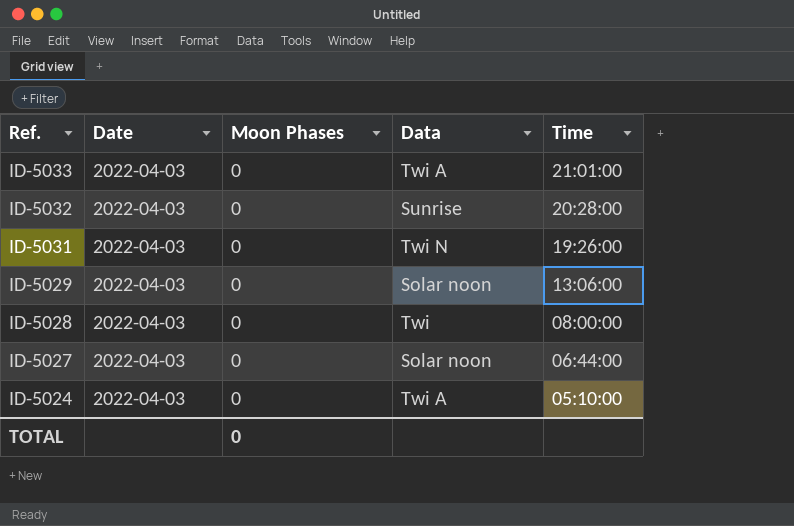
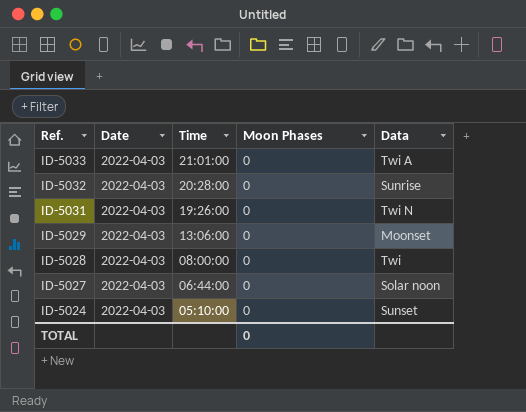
column Time | position: 5 -> 3
ID-5029 | Data: Solar noon -> Moonset
ID-5024 | Data: Twi A -> Sunset

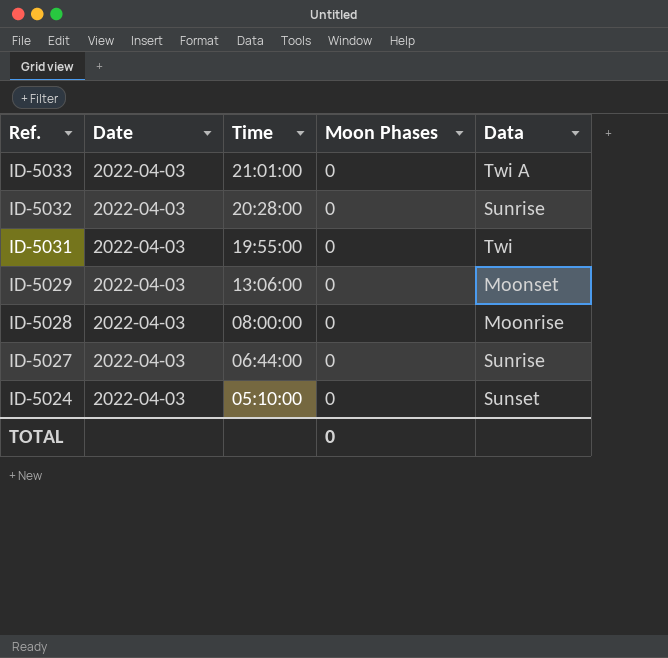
ID-5031 | Time: 19:26:00 -> 19:55:00
ID-5031 | Data: Twi N -> Twi
ID-5028 | Data: Twi -> Moonrise
ID-5027 | Data: Solar noon -> Sunrise

